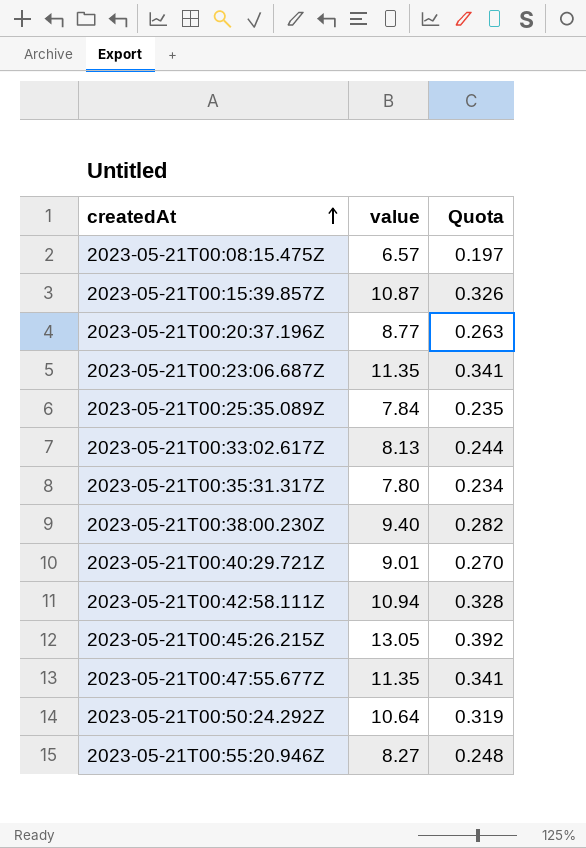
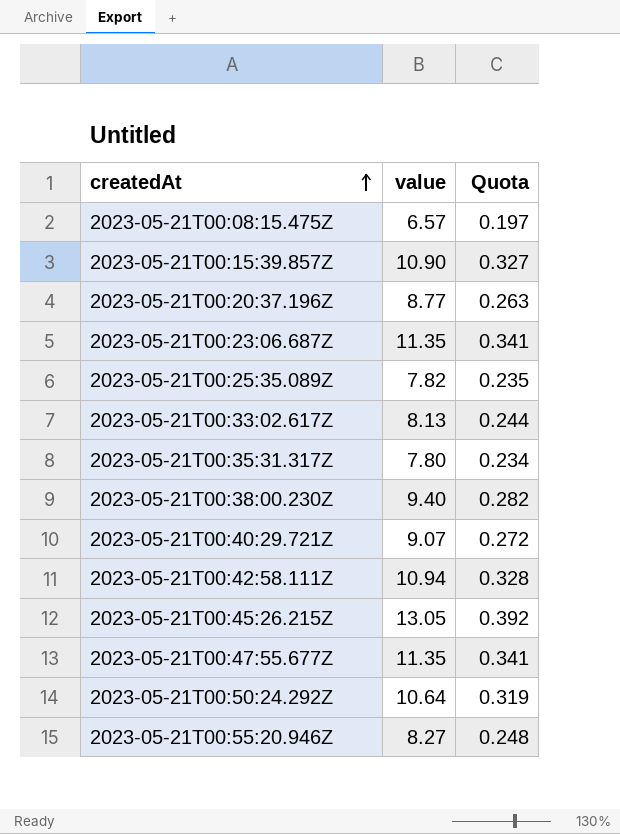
2023-05-21T00:15:39.857Z | value: 10.87 -> 10.90
2023-05-21T00:15:39.857Z | Quota: 0.326 -> 0.327
2023-05-21T00:25:35.089Z | value: 7.84 -> 7.82
2023-05-21T00:40:29.721Z | value: 9.01 -> 9.07
2023-05-21T00:40:29.721Z | Quota: 0.270 -> 0.272

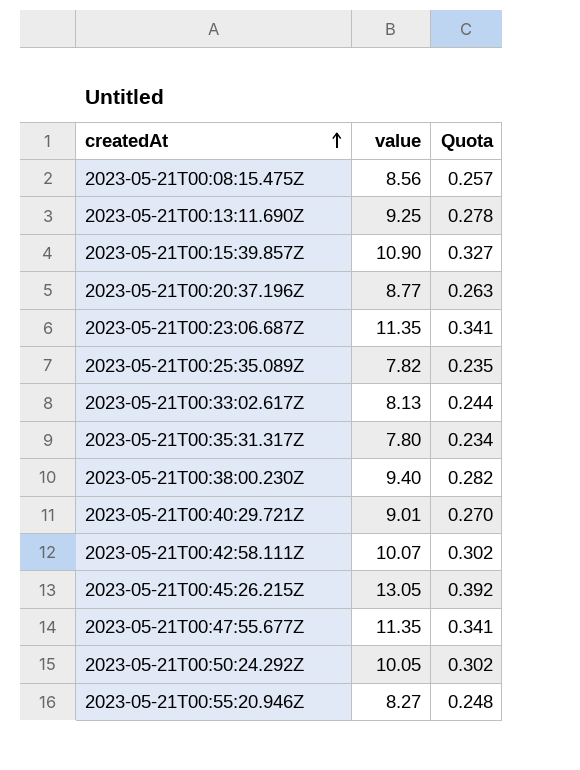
2023-05-21T00:08:15.475Z | value: 6.57 -> 8.56
2023-05-21T00:08:15.475Z | Quota: 0.197 -> 0.257
row 2023-05-21T00:13:11.690Z: none -> 9.25 | 0.278
2023-05-21T00:40:29.721Z | value: 9.07 -> 9.01
2023-05-21T00:40:29.721Z | Quota: 0.272 -> 0.270
2023-05-21T00:42:58.111Z | value: 10.94 -> 10.07
2023-05-21T00:42:58.111Z | Quota: 0.328 -> 0.302
2023-05-21T00:50:24.292Z | value: 10.64 -> 10.05
2023-05-21T00:50:24.292Z | Quota: 0.319 -> 0.302

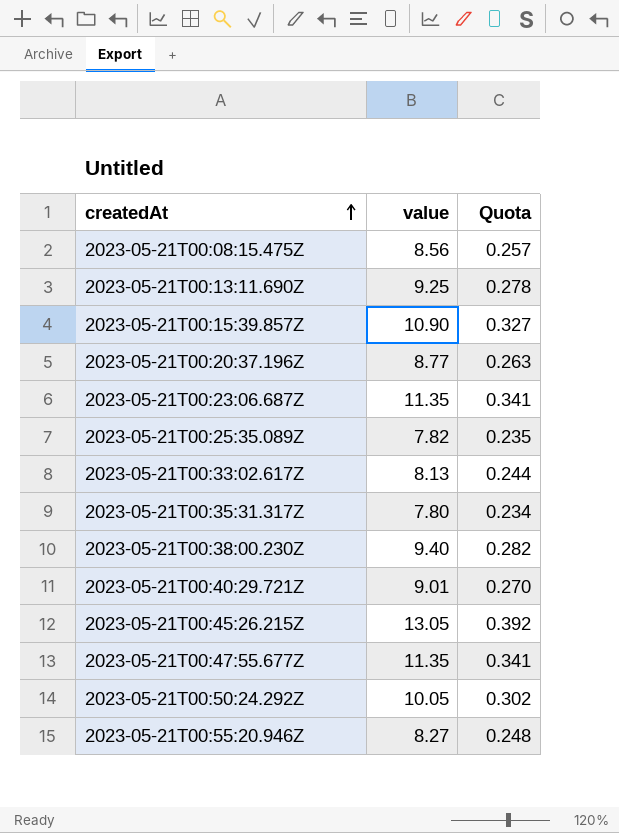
row 2023-05-21T00:42:58.111Z: 10.07 | 0.302 -> none

